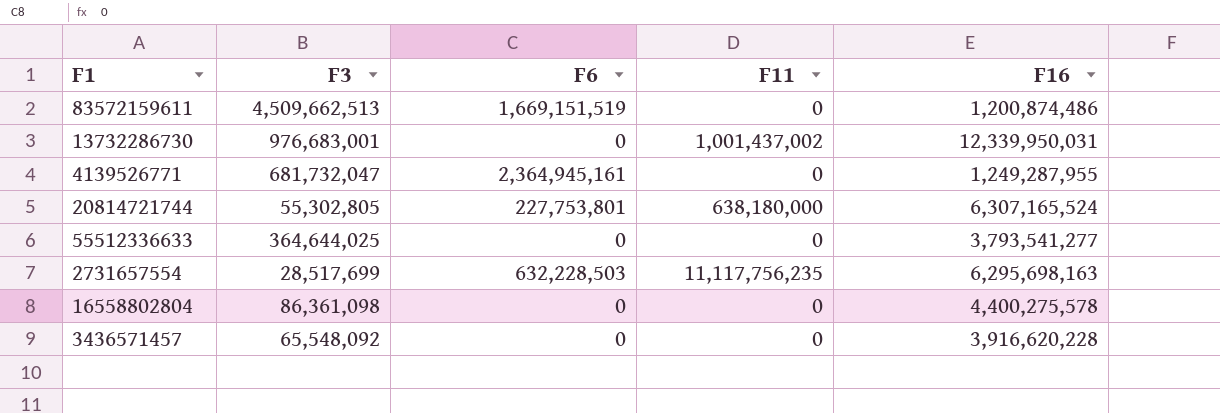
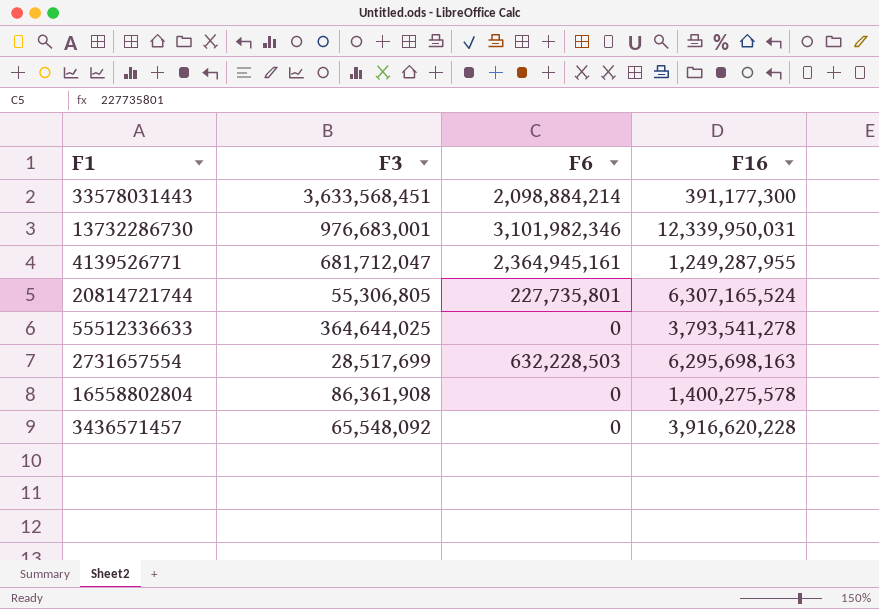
column F11 | position: 4 -> none
row 83572159611: 4,509,662,513 | 1,669,151,519 | 0 | 1,200,874,486 -> none
row 33578031443: none -> 3,633,568,451 | 2,098,884,214 | 391,177,300
13732286730 | F6: 0 -> 3,101,982,346
4139526771 | F3: 681,732,047 -> 681,712,047
20814721744 | F3: 55,302,805 -> 55,306,805
20814721744 | F6: 227,753,801 -> 227,735,801
55512336633 | F16: 3,793,541,277 -> 3,793,541,278
16558802804 | F3: 86,361,098 -> 86,361,908
16558802804 | F16: 4,400,275,578 -> 1,400,275,578

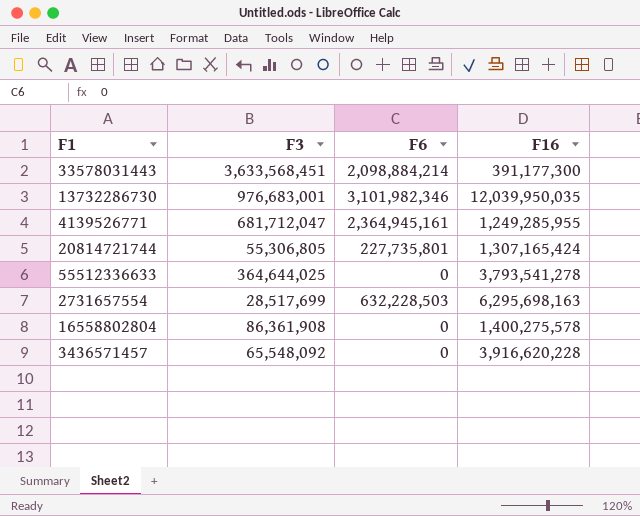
13732286730 | F16: 12,339,950,031 -> 12,039,950,035
4139526771 | F16: 1,249,287,955 -> 1,249,285,955
20814721744 | F16: 6,307,165,524 -> 1,307,165,424

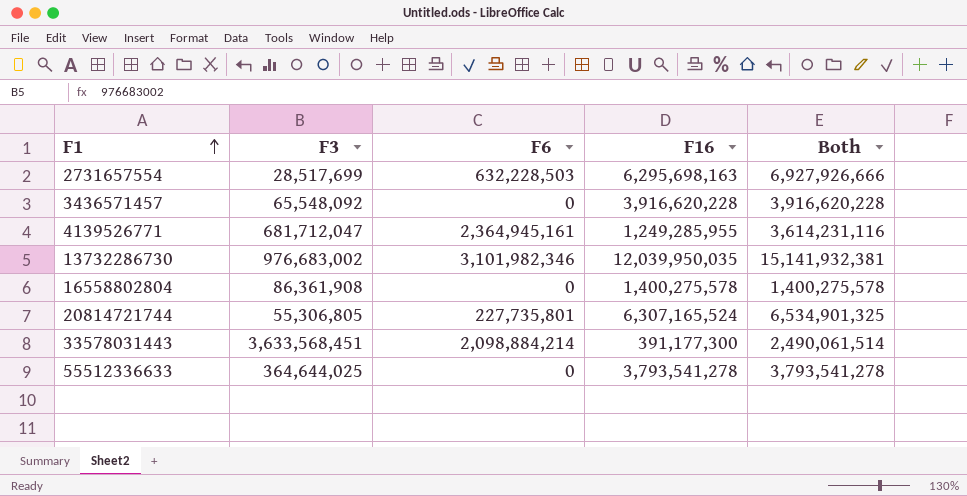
row order: none -> F1 ascending
column Both | formula: none -> [F6] + [F16]
13732286730 | F3: 976,683,001 -> 976,683,002
20814721744 | F16: 1,307,165,424 -> 6,307,165,524

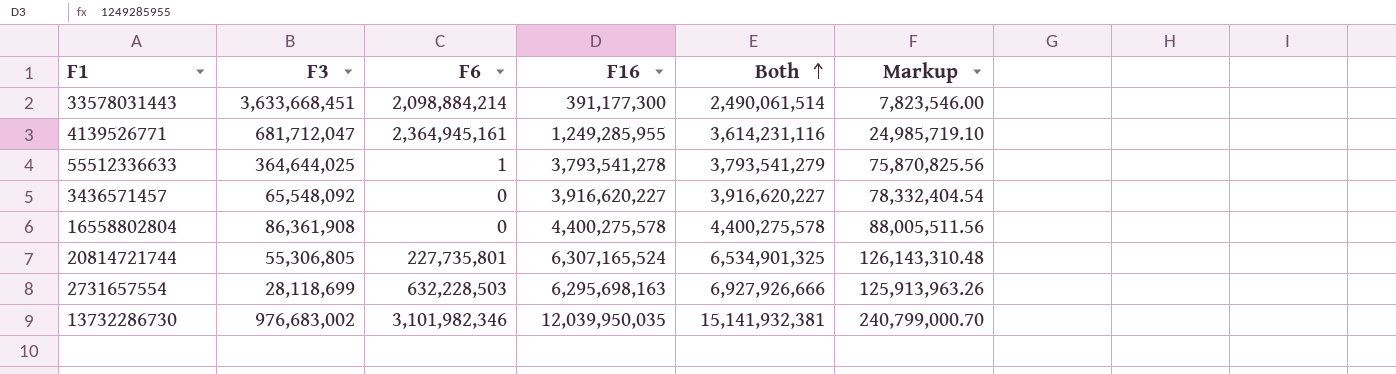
row order: F1 ascending -> Both ascending
column Markup | formula: none -> [F16] * 0.02
33578031443 | F3: 3,633,568,451 -> 3,633,668,451
55512336633 | F6: 0 -> 1
55512336633 | Both: 3,793,541,278 -> 3,793,541,279
3436571457 | F16: 3,916,620,228 -> 3,916,620,227
3436571457 | Both: 3,916,620,228 -> 3,916,620,227
16558802804 | F16: 1,400,275,578 -> 4,400,275,578
16558802804 | Both: 1,400,275,578 -> 4,400,275,578
2731657554 | F3: 28,517,699 -> 28,118,699

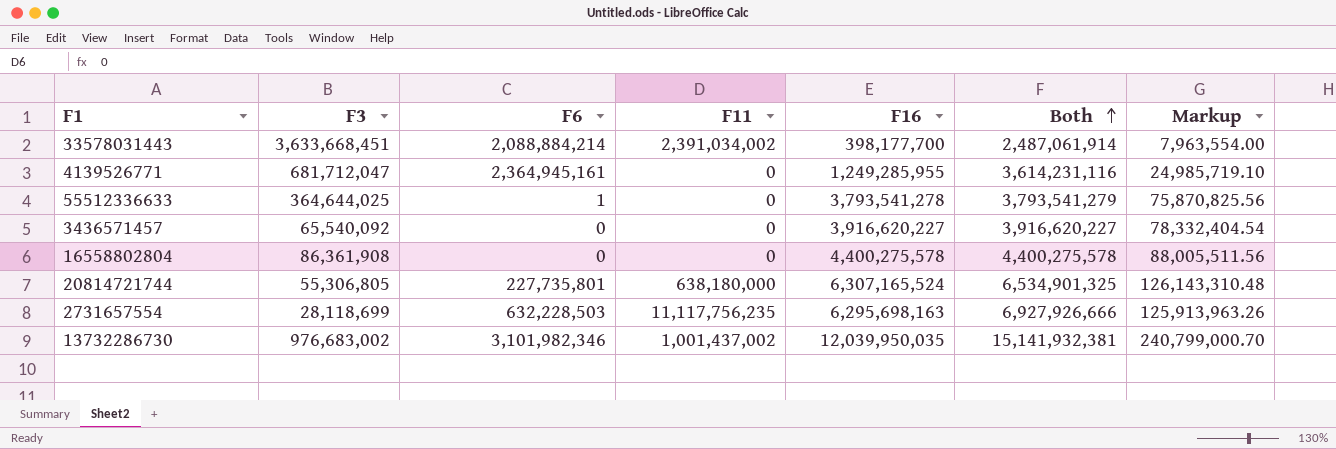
column F11 | position: none -> 4
33578031443 | F6: 2,098,884,214 -> 2,088,884,214
33578031443 | F16: 391,177,300 -> 398,177,700
33578031443 | Both: 2,490,061,514 -> 2,487,061,914
33578031443 | Markup: 7,823,546.00 -> 7,963,554.00
3436571457 | F3: 65,548,092 -> 65,540,092

